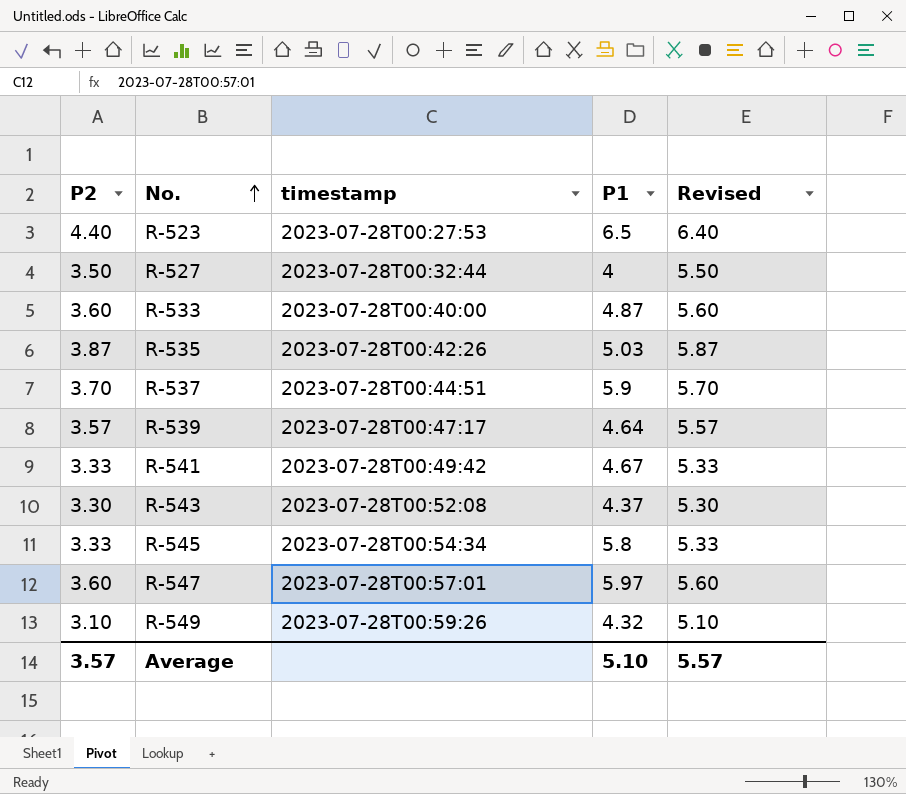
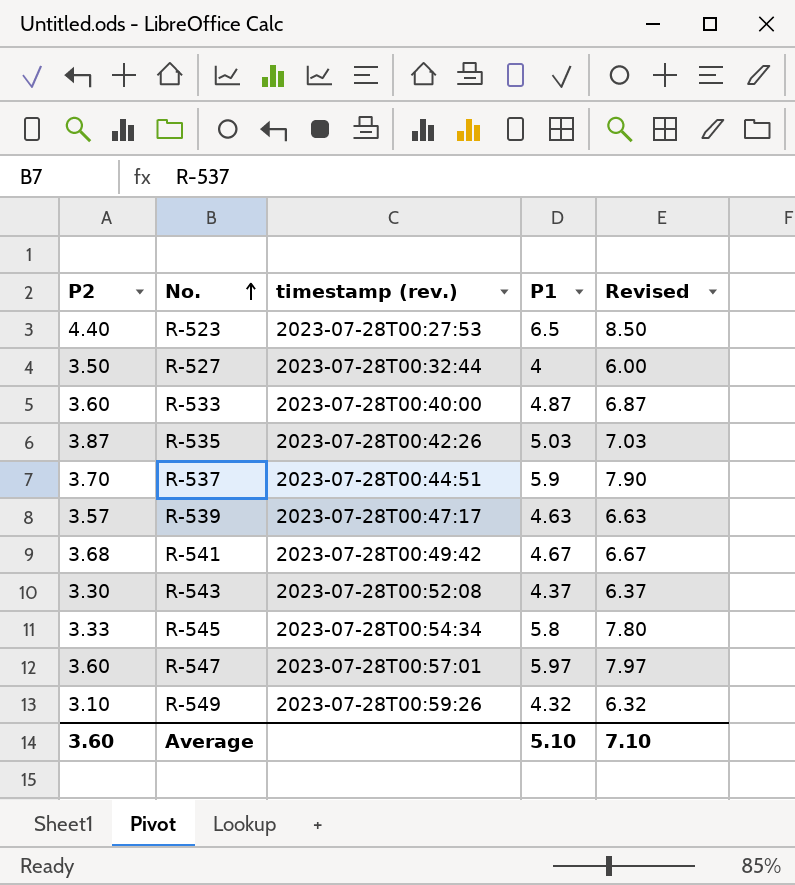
column name: timestamp -> timestamp (rev.)
column Revised | formula: [P2] + 2 -> [P1] + 2
R-539 | P1: 4.64 -> 4.63
R-541 | P2: 3.33 -> 3.68
Average | P2: 3.57 -> 3.60
Average | Revised: 5.57 -> 7.10

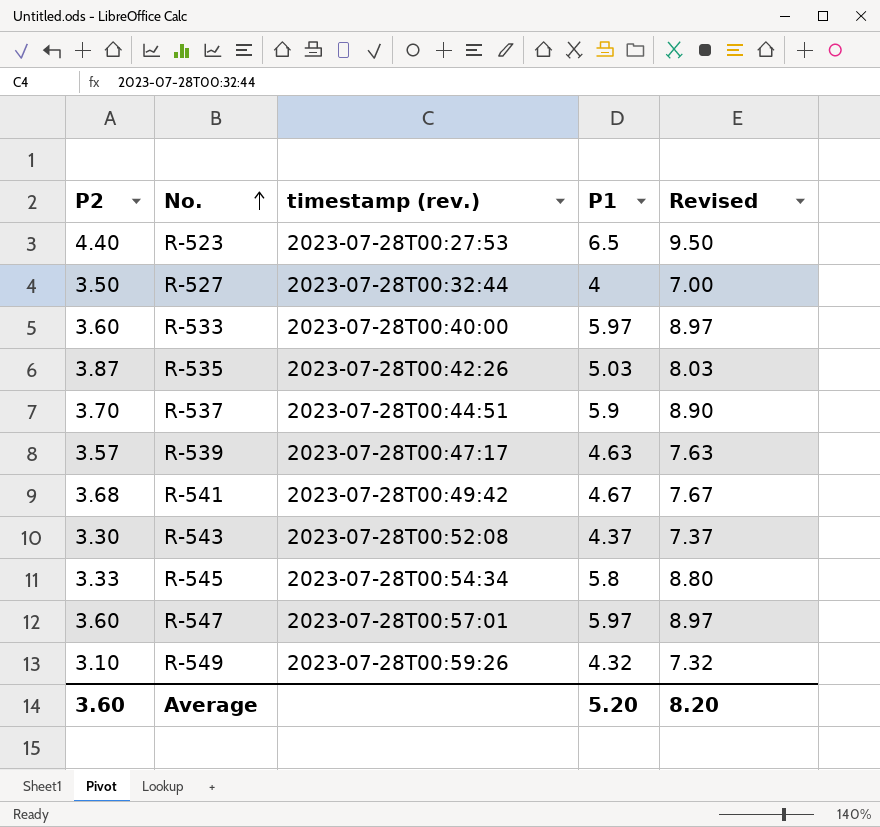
column Revised | formula: [P1] + 2 -> [P1] + 3
R-533 | P1: 4.87 -> 5.97
Average | P1: 5.10 -> 5.20
Average | Revised: 7.10 -> 8.20

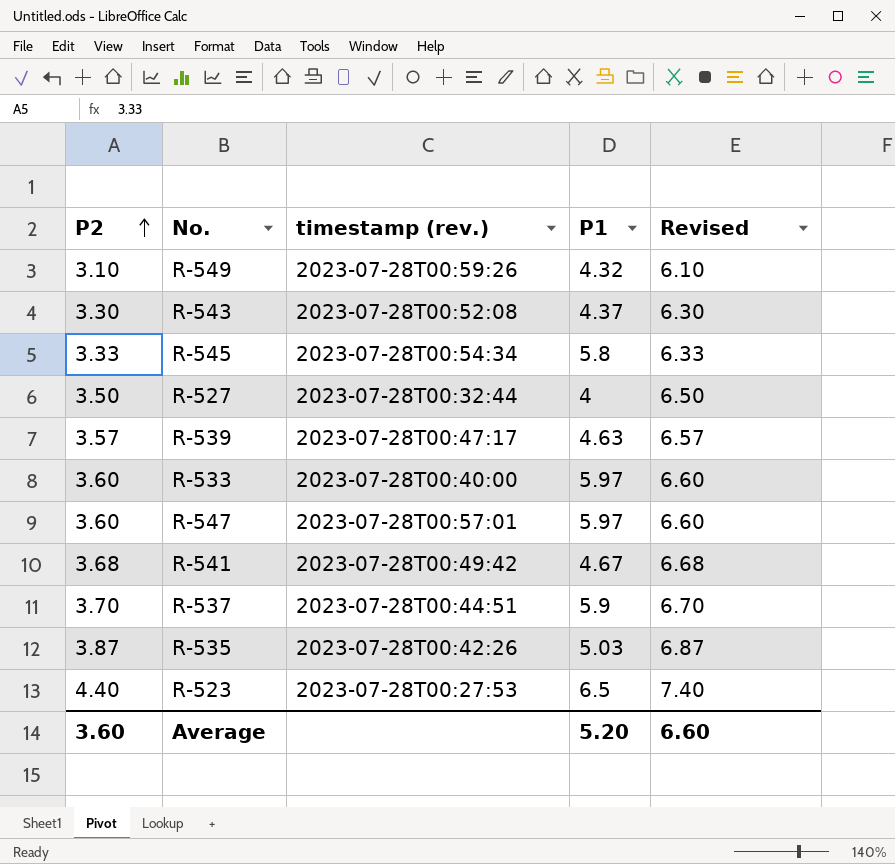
row order: No. ascending -> P2 ascending
column Revised | formula: [P1] + 3 -> [P2] + 3
Average | Revised: 8.20 -> 6.60

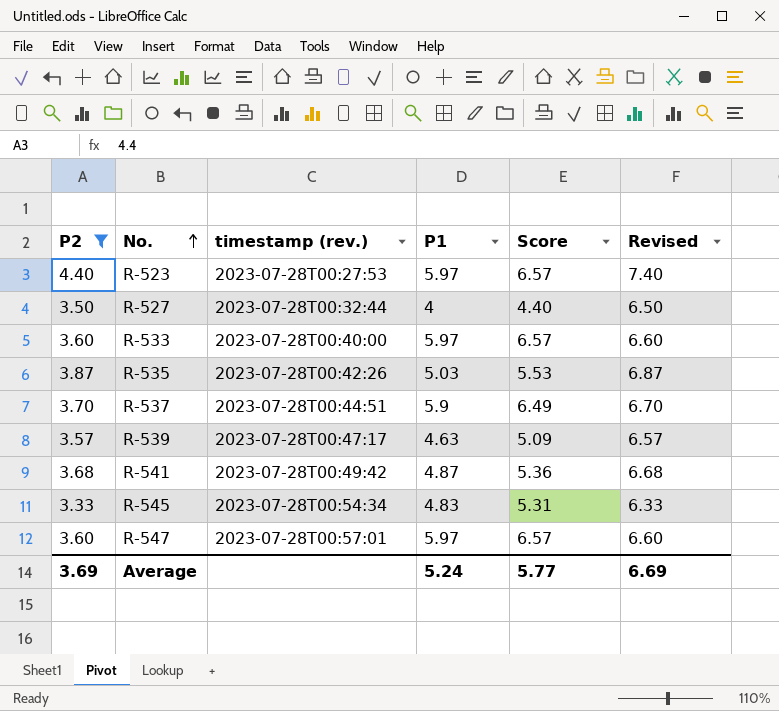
filter: none -> P2 >= 3.33
row order: P2 ascending -> No. ascending
column Score | formula: none -> [P1] * 1.1
R-523 | P1: 6.5 -> 5.97
R-541 | P1: 4.67 -> 4.87
R-545 | P1: 5.8 -> 4.83
Average | P2: 3.60 -> 3.69
Average | P1: 5.20 -> 5.24
Average | Revised: 6.60 -> 6.69

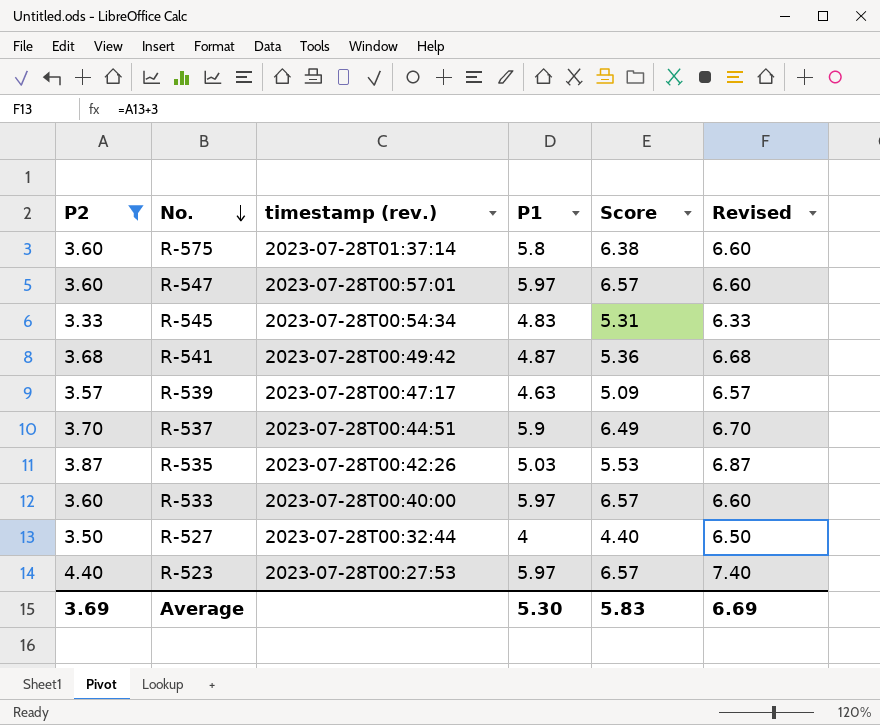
row order: No. ascending -> No. descending
row R-575: none -> 3.60 | 2023-07-28T01:37:14 | 5.8 | 6.38 | 6.60
Average | P1: 5.24 -> 5.30
Average | Score: 5.77 -> 5.83

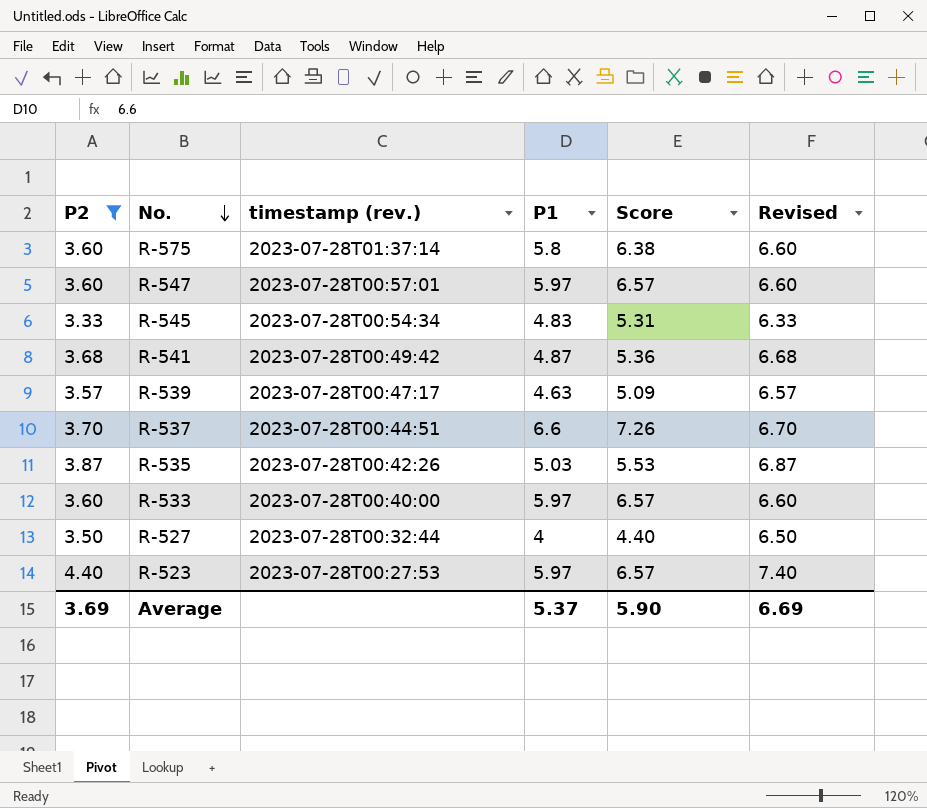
R-537 | P1: 5.9 -> 6.6
R-537 | Score: 6.49 -> 7.26
Average | P1: 5.30 -> 5.37
Average | Score: 5.83 -> 5.90

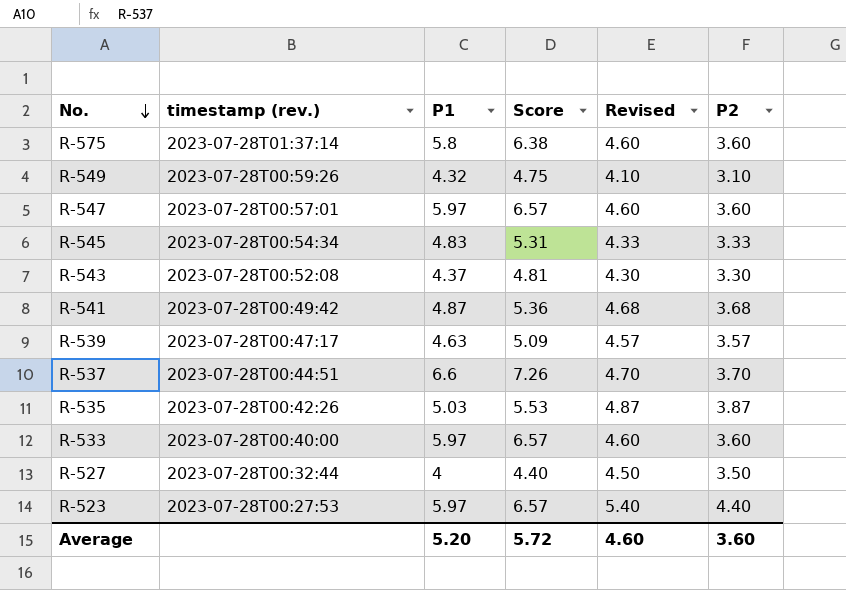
filter: P2 >= 3.33 -> none
column Revised | formula: [P2] + 3 -> [P2] + 1
column P2 | position: 1 -> 6
Average | P1: 5.37 -> 5.20
Average | Score: 5.90 -> 5.72
Average | Revised: 6.69 -> 4.60
Average | P2: 3.69 -> 3.60

